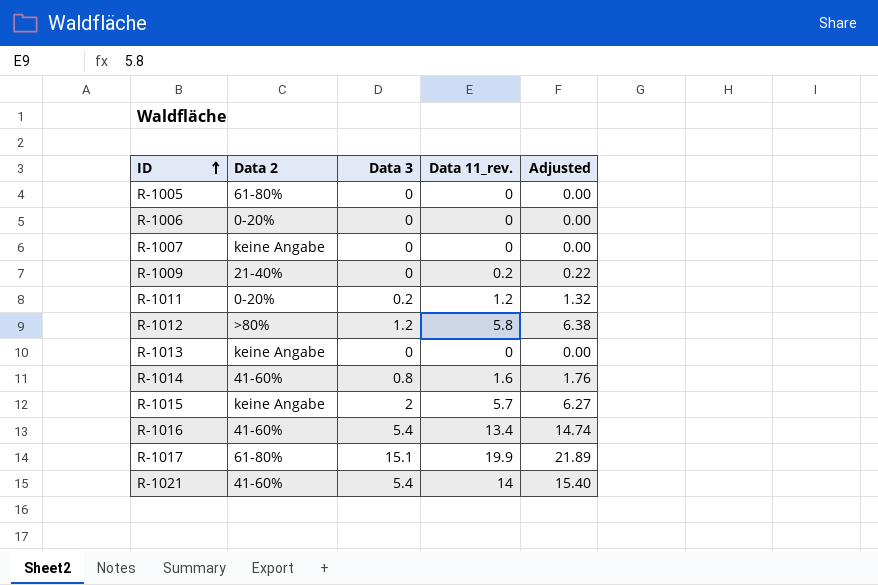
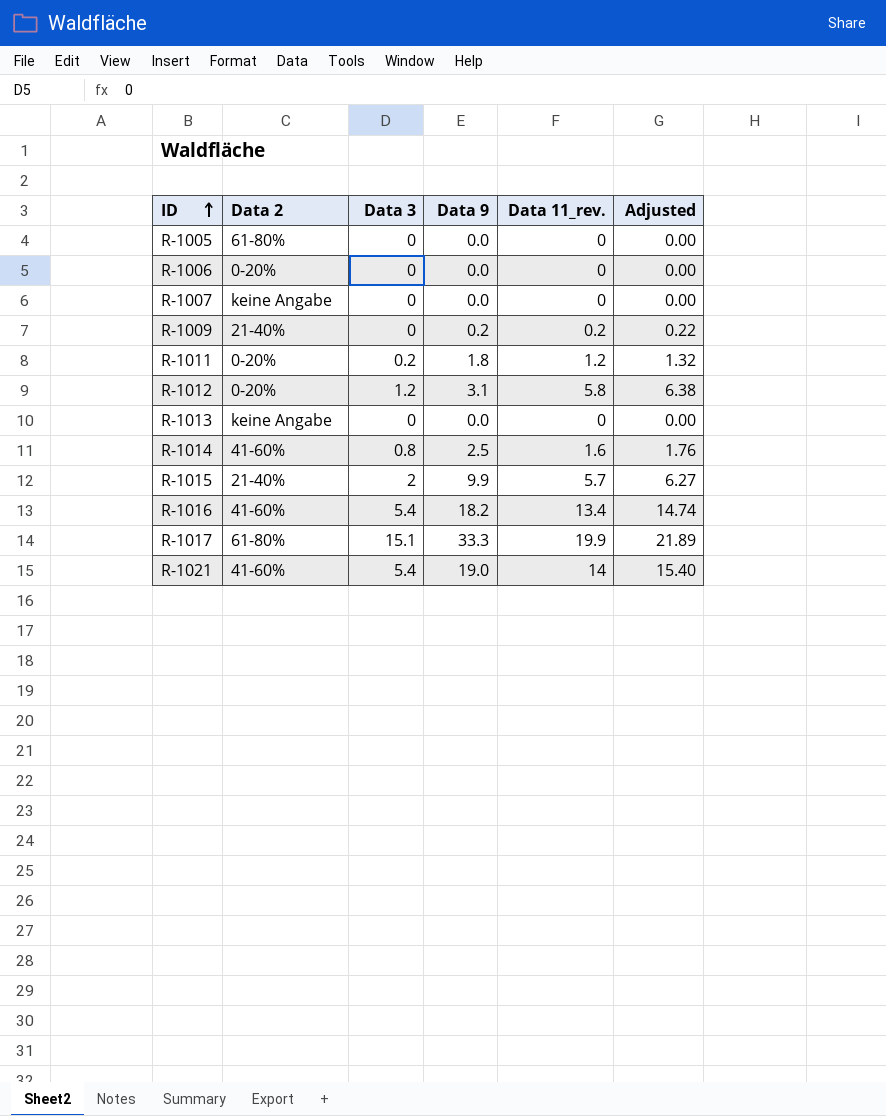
column Data 9 | position: none -> 4
R-1012 | Data 2: >80% -> 0-20%
R-1015 | Data 2: keine Angabe -> 21-40%

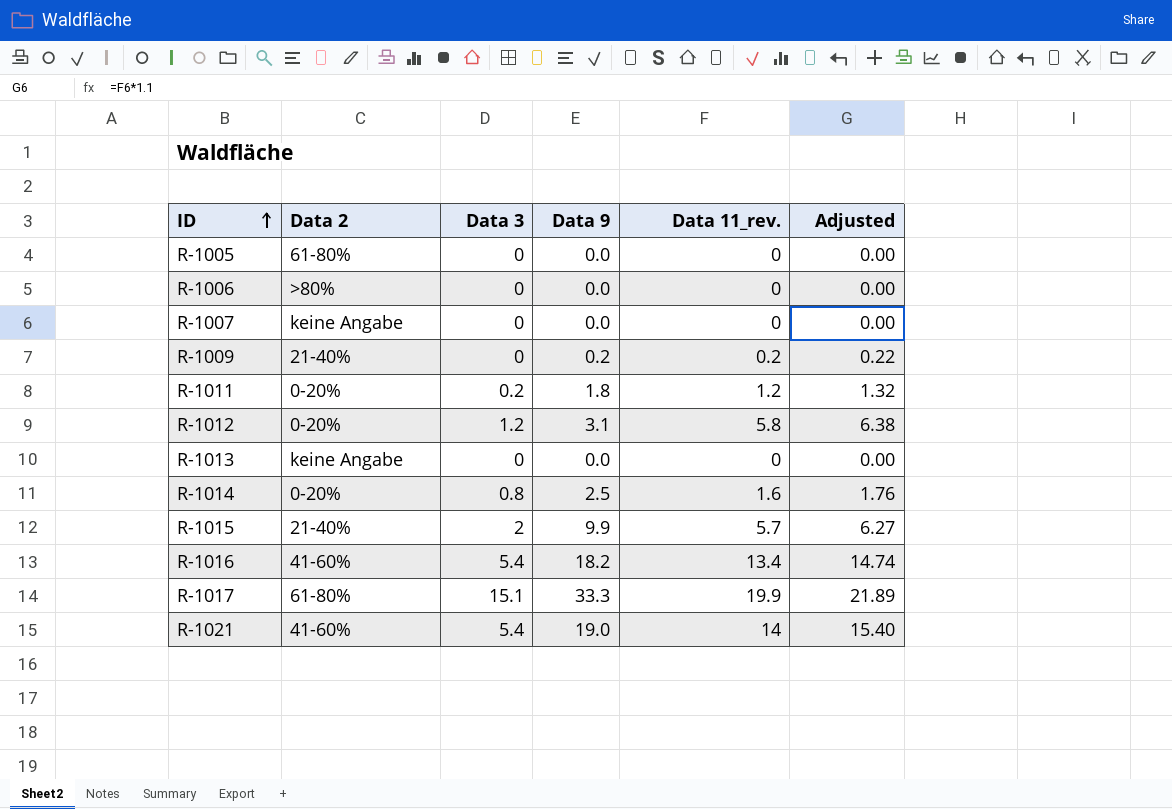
R-1006 | Data 2: 0-20% -> >80%
R-1014 | Data 2: 41-60% -> 0-20%

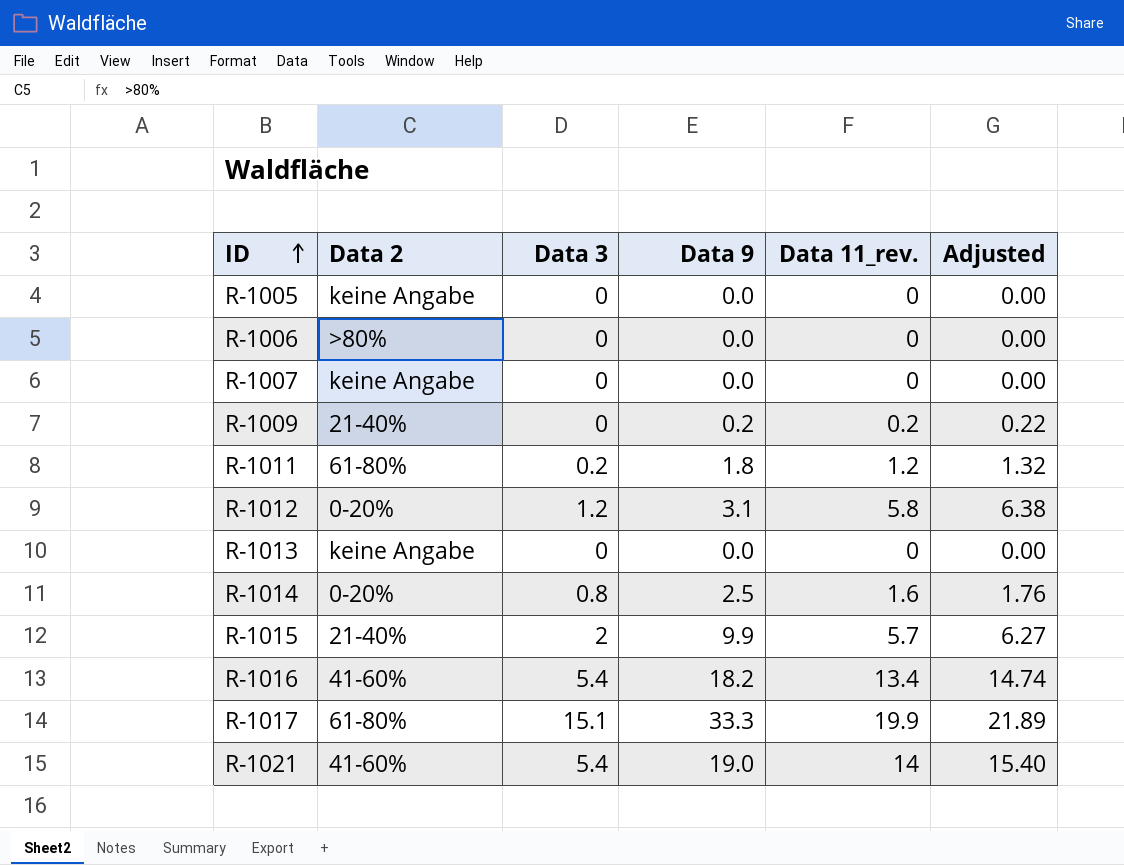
R-1005 | Data 2: 61-80% -> keine Angabe
R-1011 | Data 2: 0-20% -> 61-80%

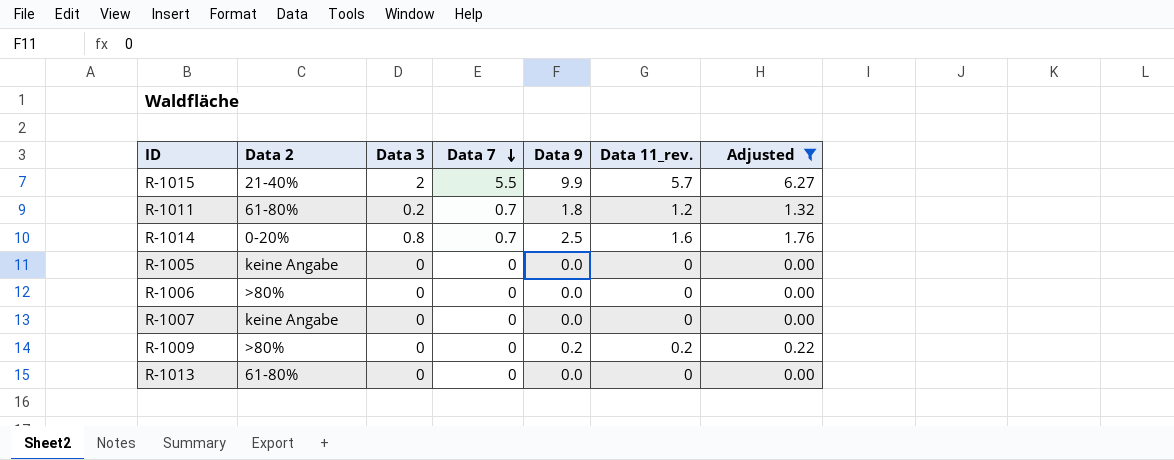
filter: none -> Adjusted <= 6.27
row order: ID ascending -> Data 7 descending
column Data 7 | position: none -> 4
R-1009 | Data 2: 21-40% -> >80%
R-1013 | Data 2: keine Angabe -> 61-80%

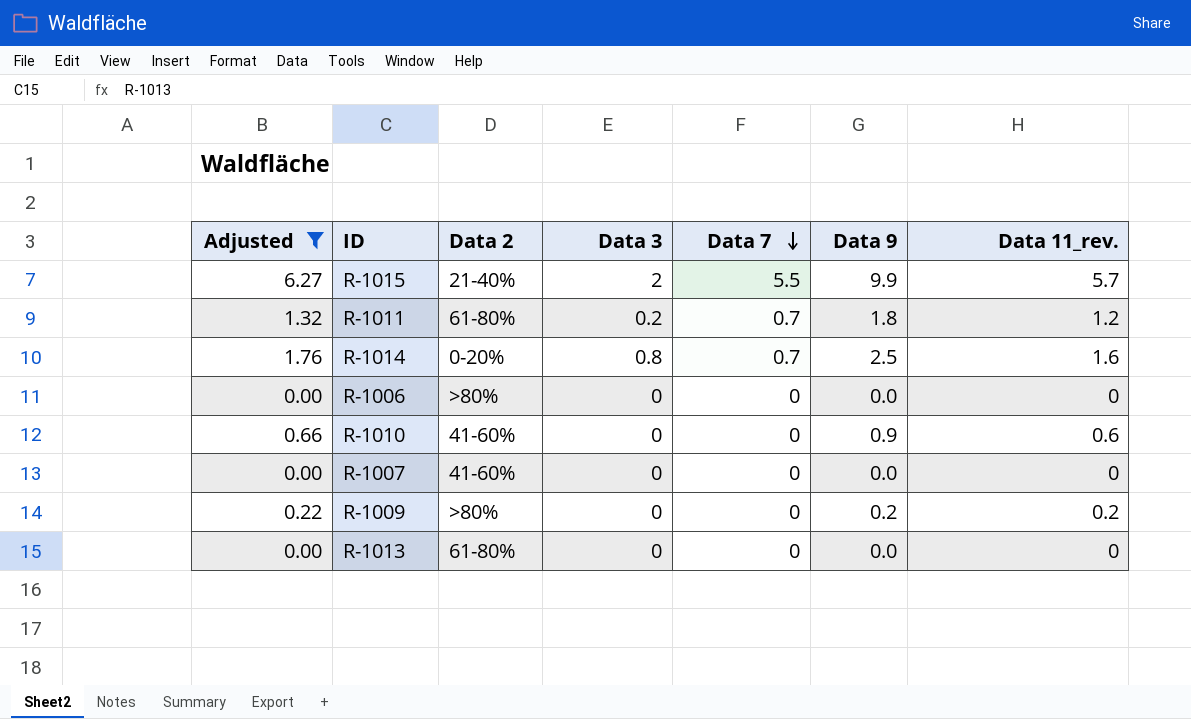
column Adjusted | position: 7 -> 1
row R-1005: keine Angabe | 0 | 0 | 0.0 | 0 | 0.00 -> none
row R-1010: none -> 0.66 | 41-60% | 0 | 0 | 0.9 | 0.6
R-1007 | Data 2: keine Angabe -> 41-60%

